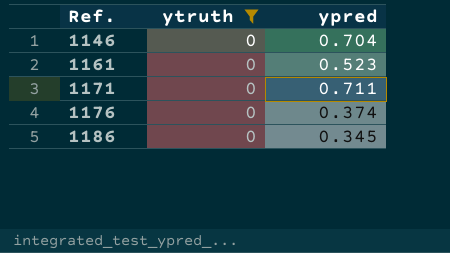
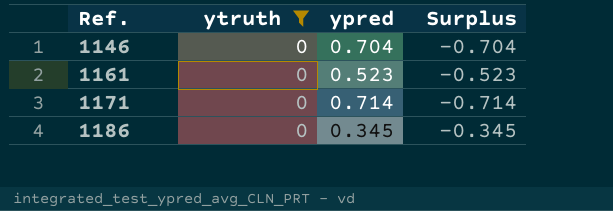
column Surplus | formula: none -> [ytruth] - [ypred]
row 1176: 0 | 0.374 -> none
1171 | ypred: 0.711 -> 0.714

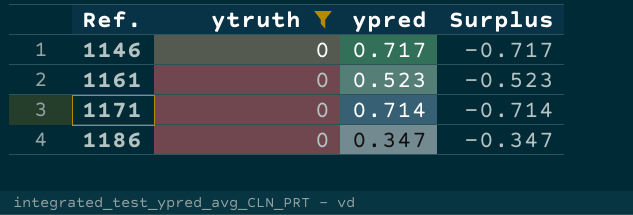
1146 | ypred: 0.704 -> 0.717
1146 | Surplus: -0.704 -> -0.717
1186 | ypred: 0.345 -> 0.347
1186 | Surplus: -0.345 -> -0.347

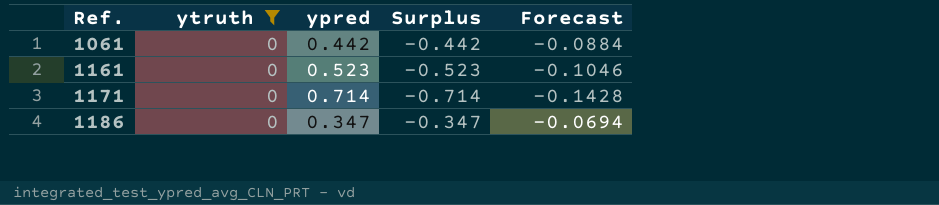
column Forecast | formula: none -> [Surplus] * 0.2
row 1146: 0 | 0.717 | -0.717 -> none
row 1061: none -> 0 | 0.442 | -0.442 | -0.0884

